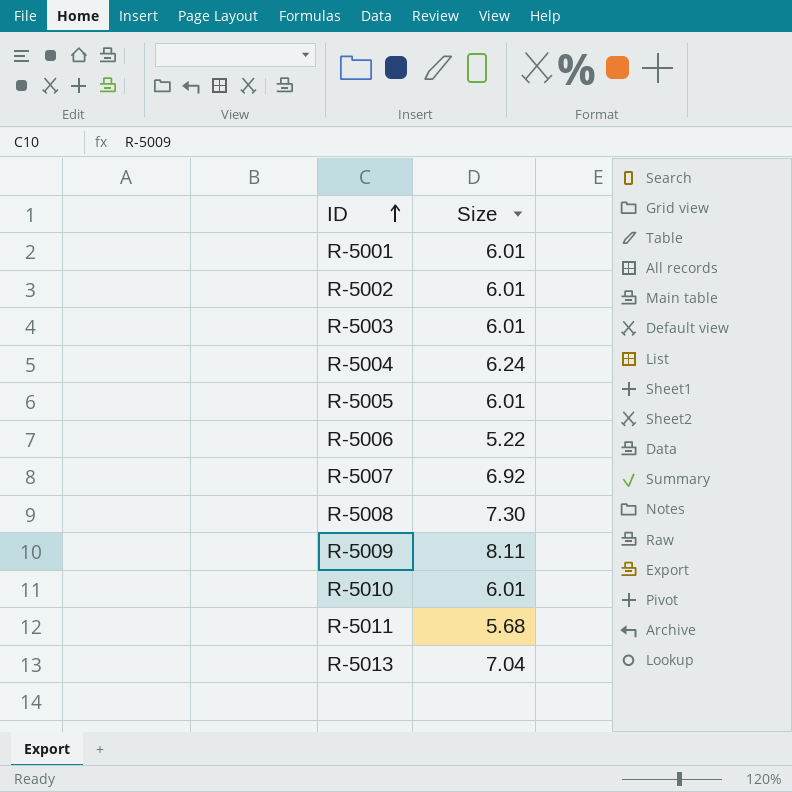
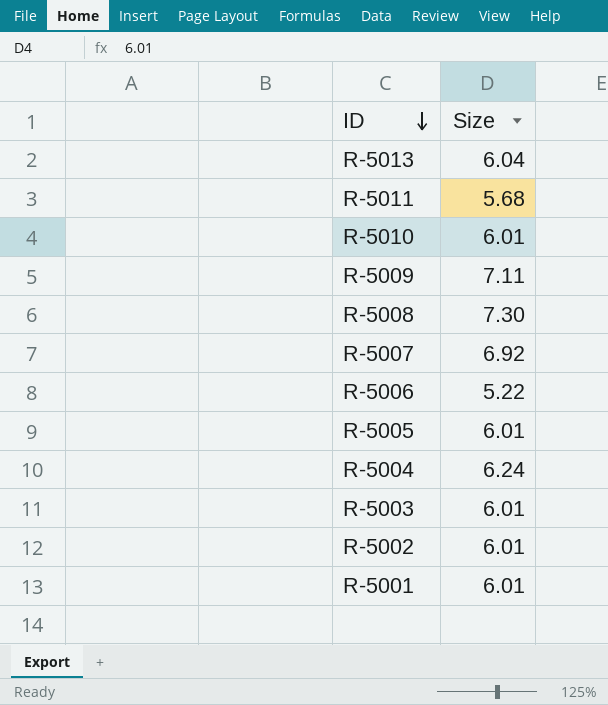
row order: ID ascending -> ID descending
R-5013 | Size: 7.04 -> 6.04
R-5009 | Size: 8.11 -> 7.11

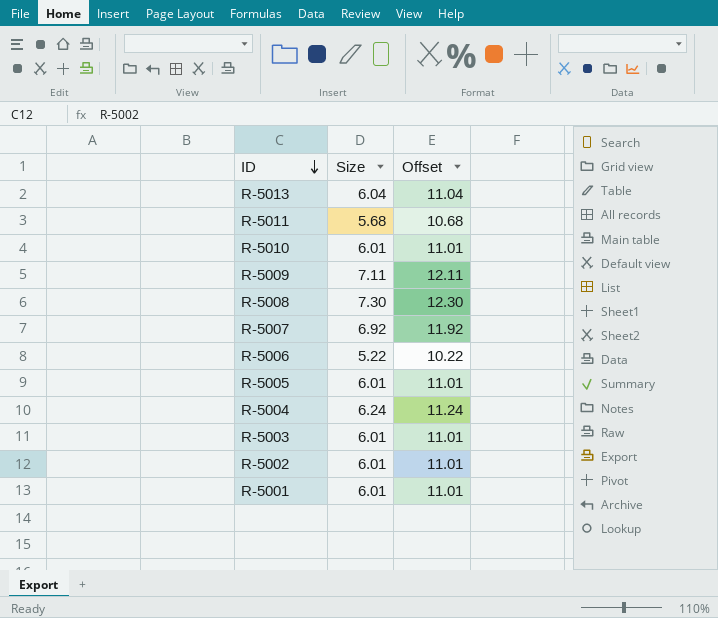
column Offset | formula: none -> [Size] + 5

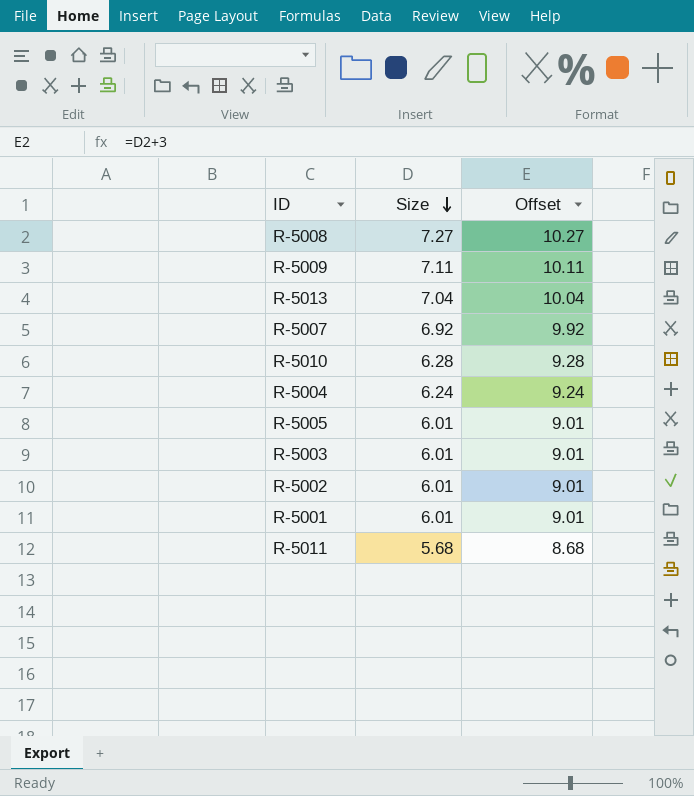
row order: ID descending -> Size descending
column Offset | formula: [Size] + 5 -> [Size] + 3
row R-5006: 5.22 | 10.22 -> none
R-5008 | Size: 7.30 -> 7.27
R-5013 | Size: 6.04 -> 7.04
R-5010 | Size: 6.01 -> 6.28

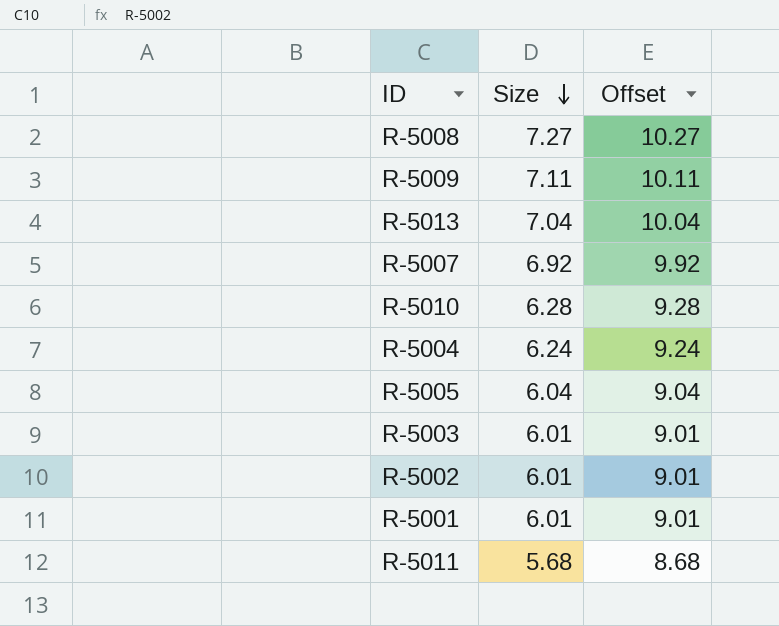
R-5005 | Size: 6.01 -> 6.04
R-5005 | Offset: 9.01 -> 9.04

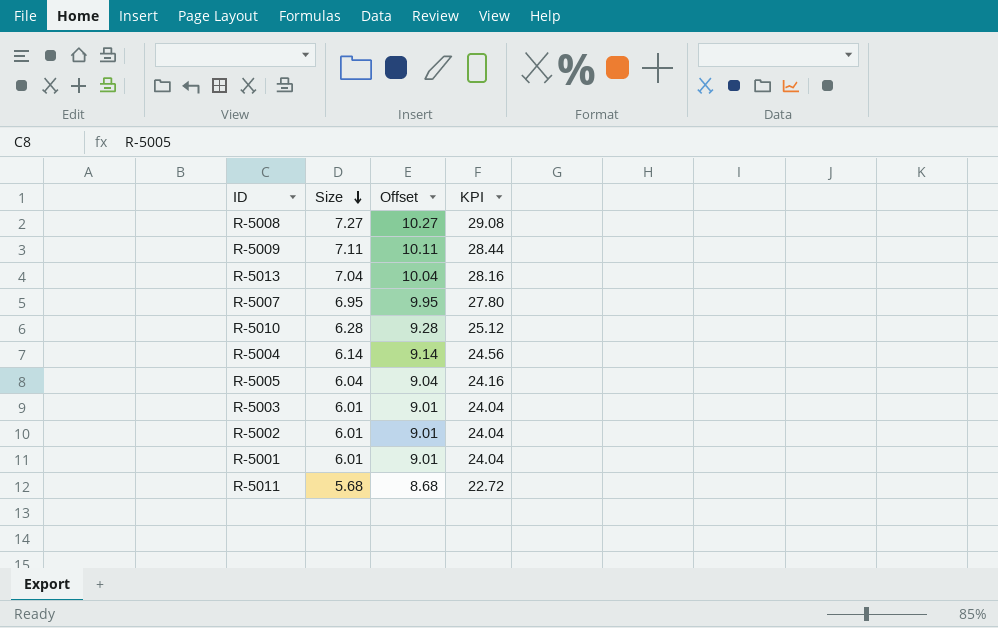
column KPI | formula: none -> [Size] * 4
R-5007 | Size: 6.92 -> 6.95
R-5007 | Offset: 9.92 -> 9.95
R-5004 | Size: 6.24 -> 6.14
R-5004 | Offset: 9.24 -> 9.14

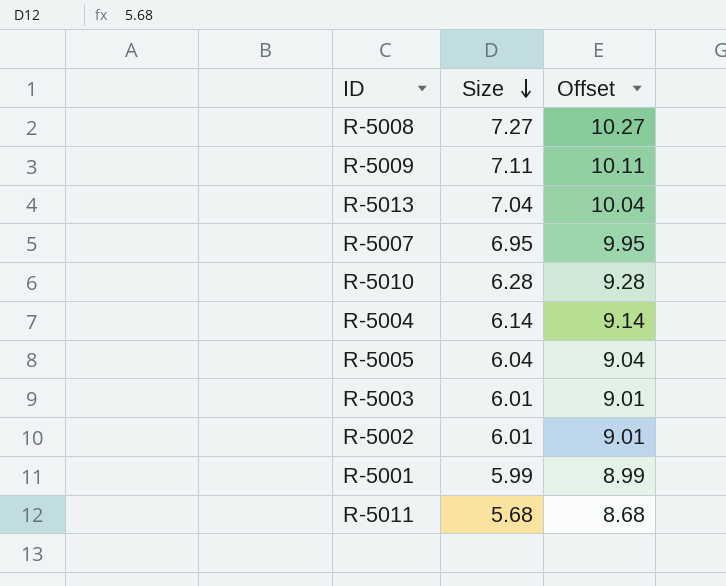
column KPI | formula: [Size] * 4 -> none
R-5001 | Size: 6.01 -> 5.99
R-5001 | Offset: 9.01 -> 8.99

